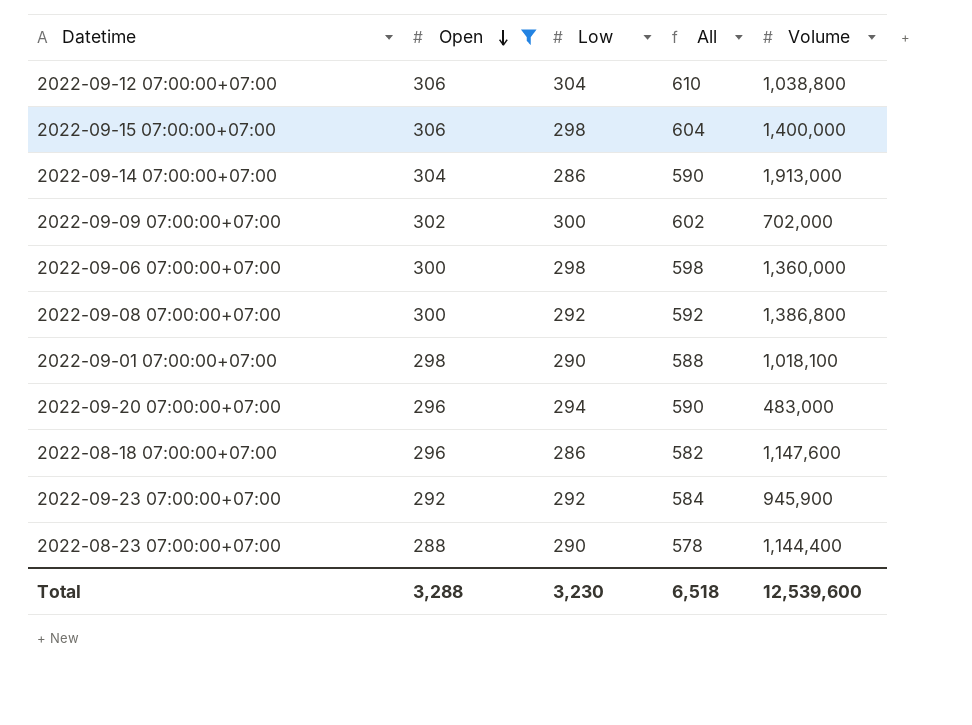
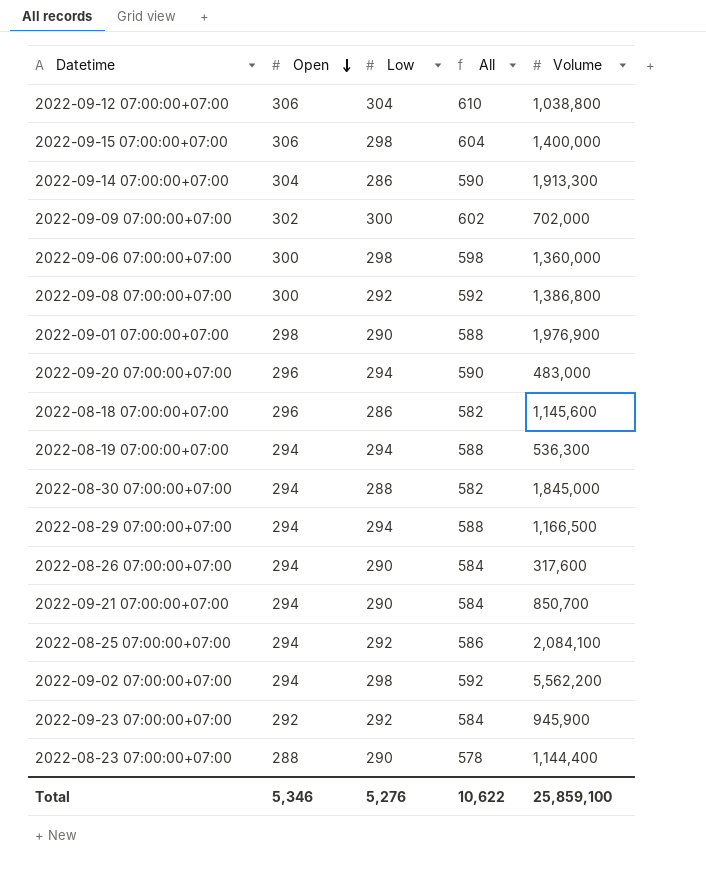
filter: Open != 294 -> none
2022-09-14 07:00:00+07:00 | Volume: 1,913,000 -> 1,913,300
2022-09-01 07:00:00+07:00 | Volume: 1,018,100 -> 1,976,900
2022-08-18 07:00:00+07:00 | Volume: 1,147,600 -> 1,145,600
Total | Open: 3,288 -> 5,346
Total | Low: 3,230 -> 5,276
Total | All: 6,518 -> 10,622
Total | Volume: 12,539,600 -> 25,859,100

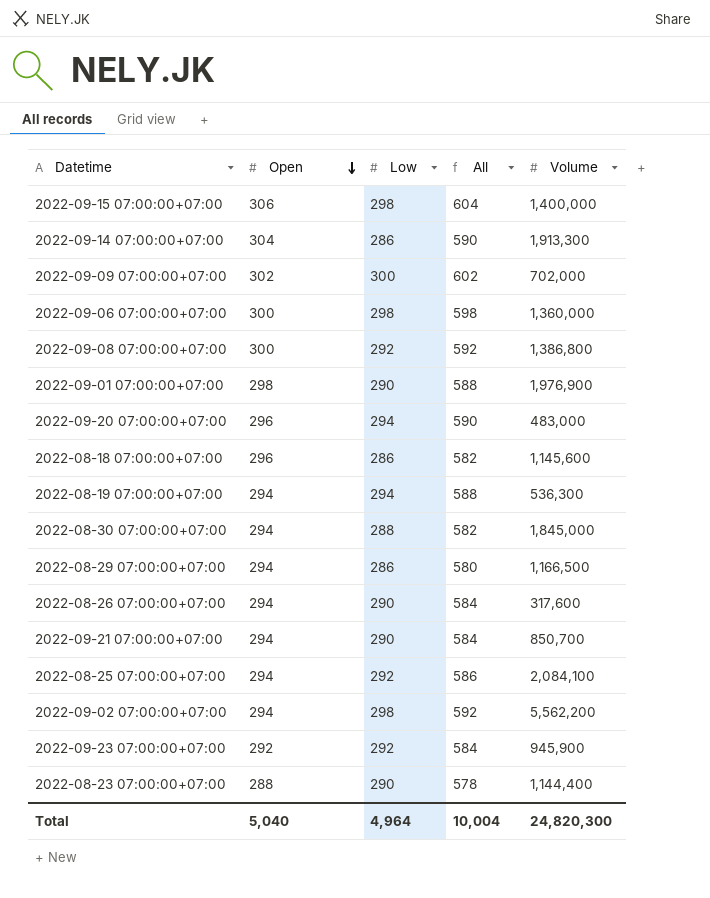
row 2022-09-12 07:00:00+07:00: 306 | 304 | 610 | 1,038,800 -> none
2022-08-29 07:00:00+07:00 | Low: 294 -> 286
2022-08-29 07:00:00+07:00 | All: 588 -> 580
Total | Open: 5,346 -> 5,040
Total | Low: 5,276 -> 4,964
Total | All: 10,622 -> 10,004
Total | Volume: 25,859,100 -> 24,820,300

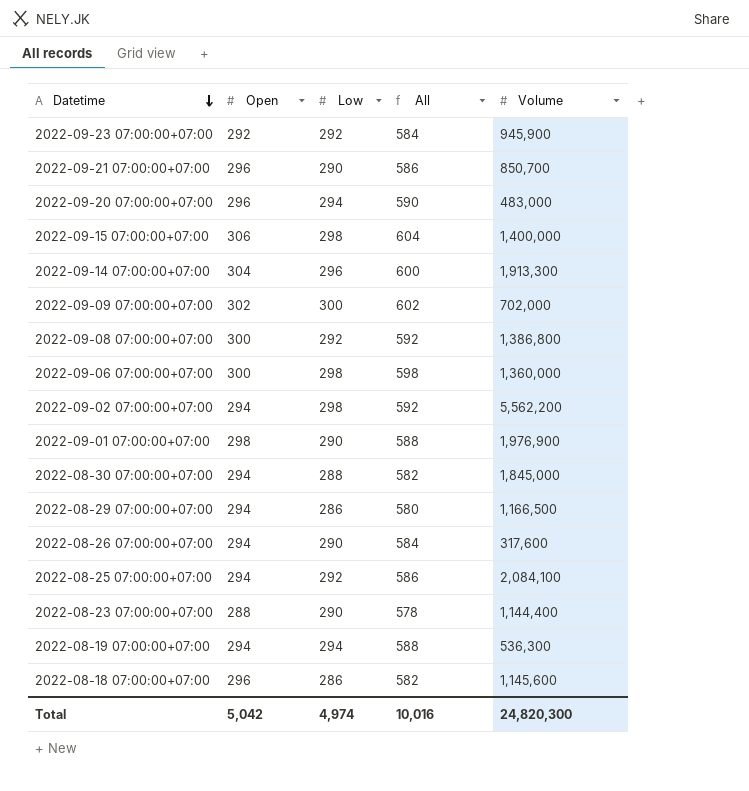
row order: Open descending -> Datetime descending
2022-09-21 07:00:00+07:00 | Open: 294 -> 296
2022-09-21 07:00:00+07:00 | All: 584 -> 586
2022-09-14 07:00:00+07:00 | Low: 286 -> 296
2022-09-14 07:00:00+07:00 | All: 590 -> 600
Total | Open: 5,040 -> 5,042
Total | Low: 4,964 -> 4,974
Total | All: 10,004 -> 10,016

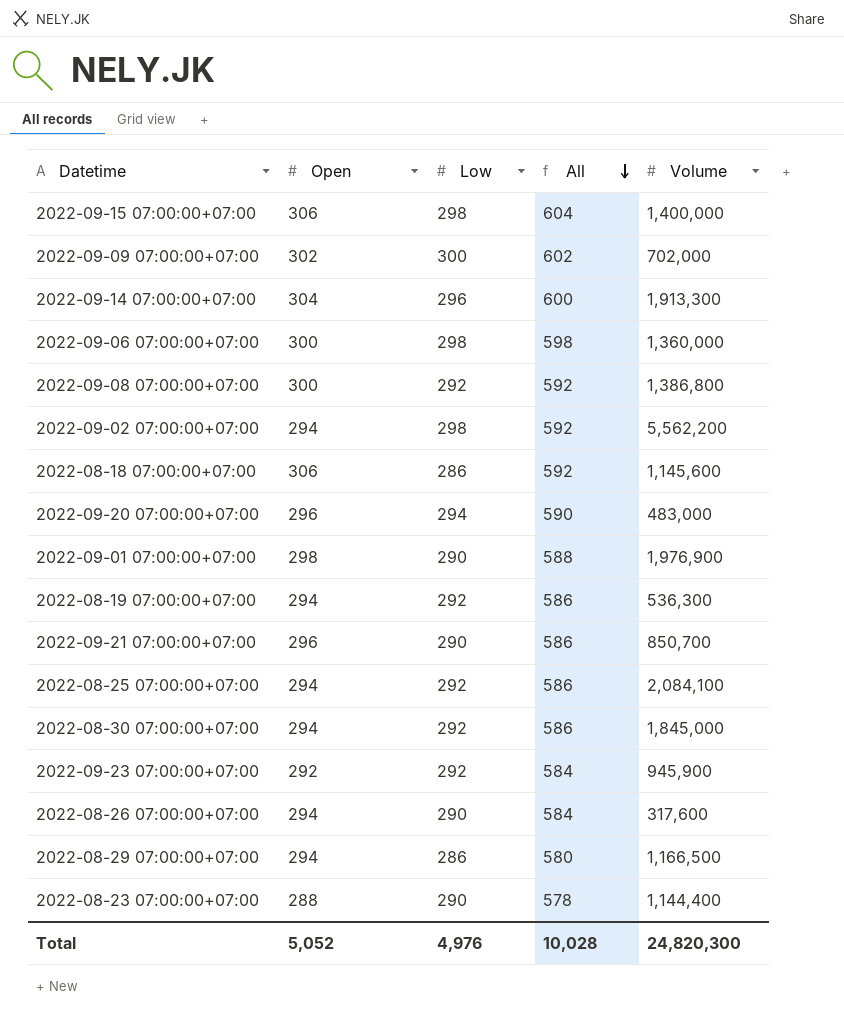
row order: Datetime descending -> All descending
2022-08-18 07:00:00+07:00 | Open: 296 -> 306
2022-08-18 07:00:00+07:00 | All: 582 -> 592
2022-08-19 07:00:00+07:00 | Low: 294 -> 292
2022-08-19 07:00:00+07:00 | All: 588 -> 586
2022-08-30 07:00:00+07:00 | Low: 288 -> 292
2022-08-30 07:00:00+07:00 | All: 582 -> 586
Total | Open: 5,042 -> 5,052
Total | Low: 4,974 -> 4,976
Total | All: 10,016 -> 10,028

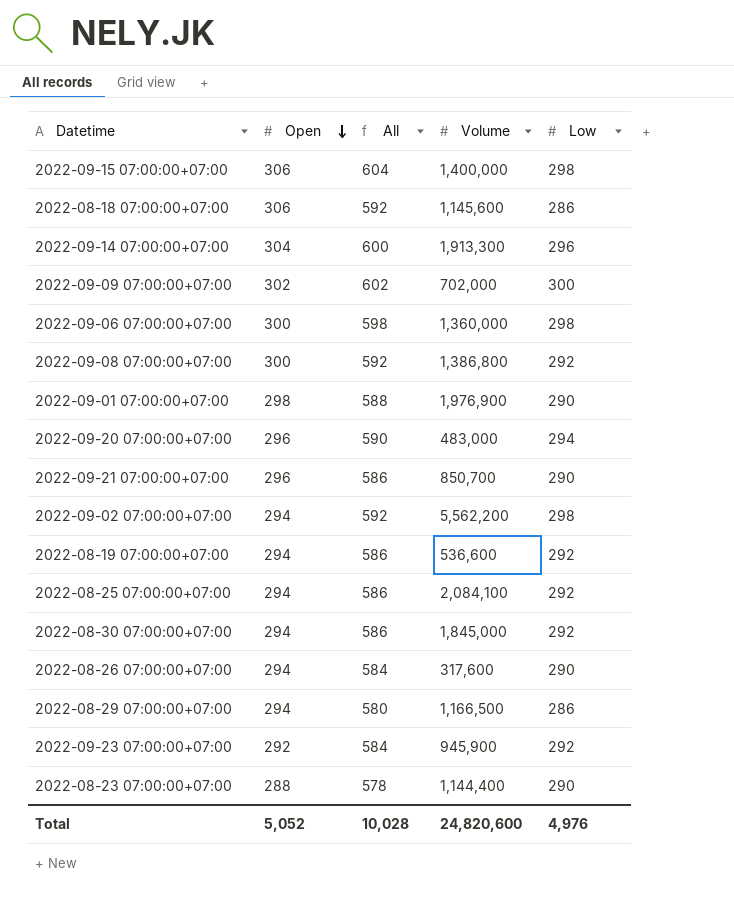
row order: All descending -> Open descending
column Low | position: 3 -> 5
2022-08-19 07:00:00+07:00 | Volume: 536,300 -> 536,600
Total | Volume: 24,820,300 -> 24,820,600

